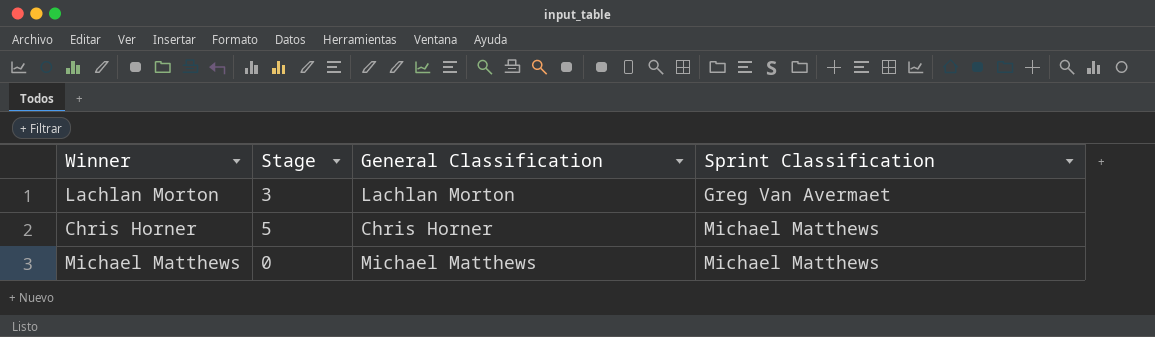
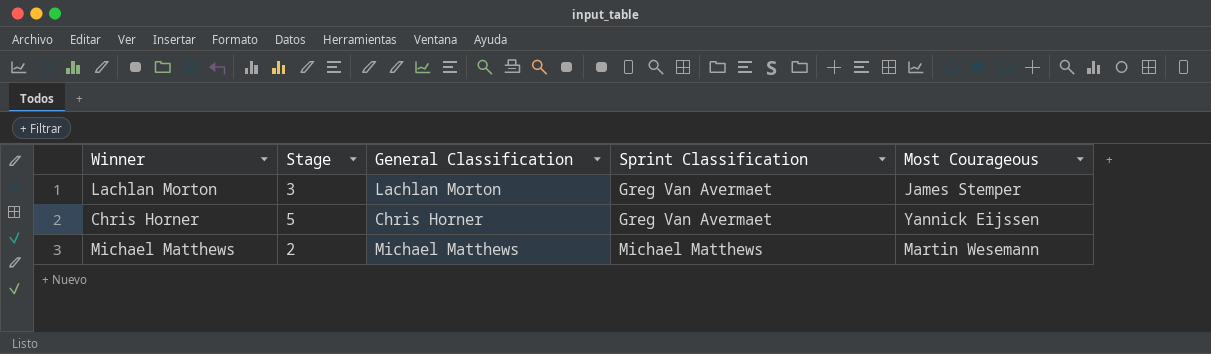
column Most Courageous | position: none -> 5
Chris Horner | Sprint Classification: Michael Matthews -> Greg Van Avermaet
Michael Matthews | Stage: 0 -> 2

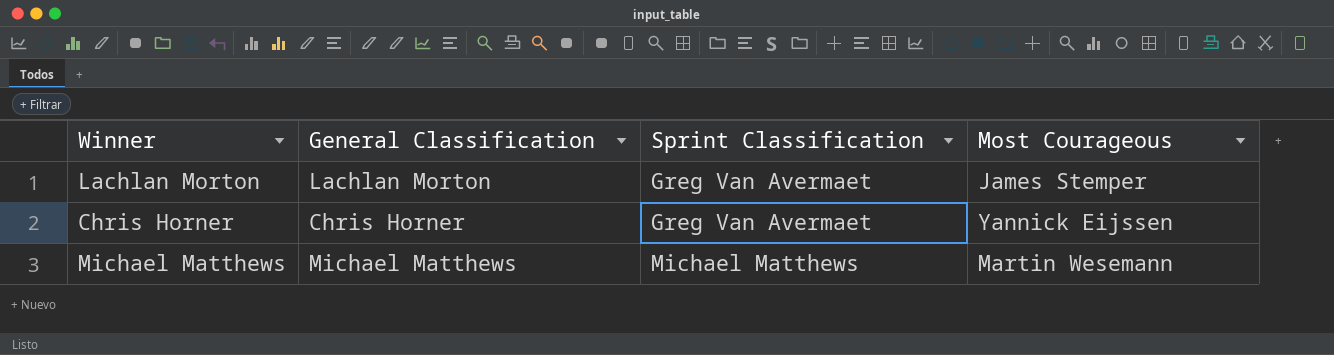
column Stage | position: 2 -> none

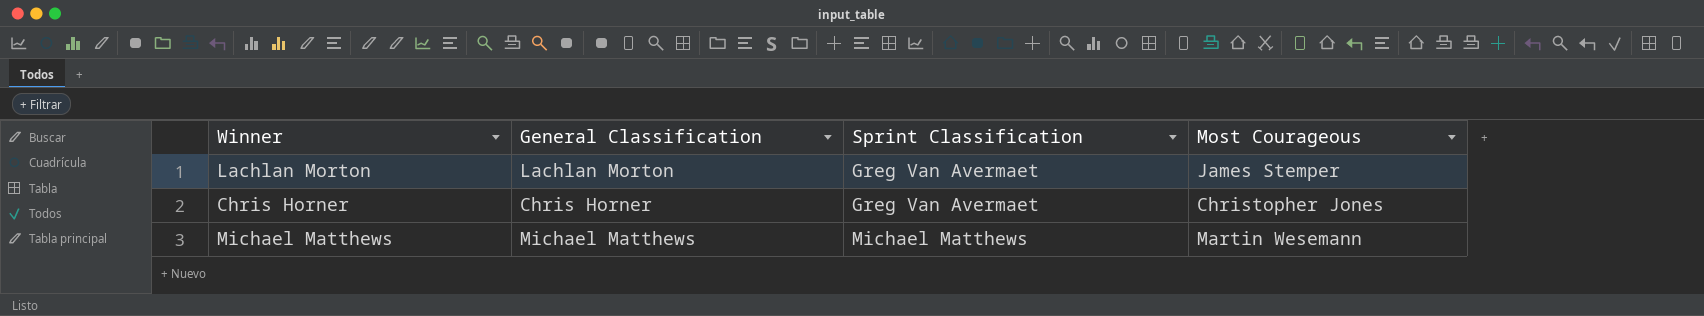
Chris Horner | Most Courageous: Yannick Eijssen -> Christopher Jones

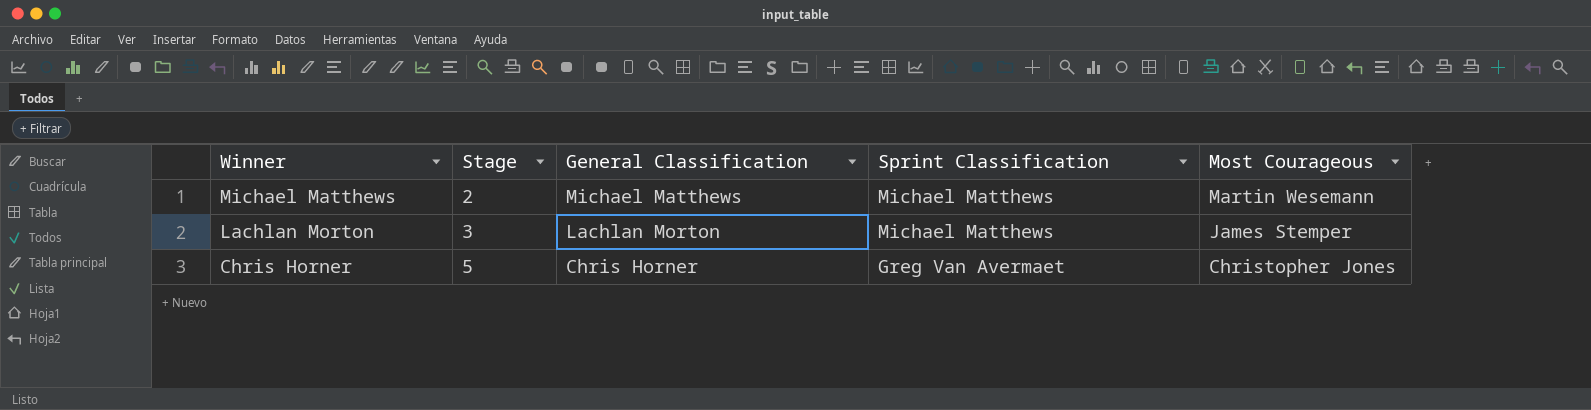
row order: Sprint Classification ascending -> Winner descending
column Stage | position: none -> 2
Lachlan Morton | Sprint Classification: Greg Van Avermaet -> Michael Matthews

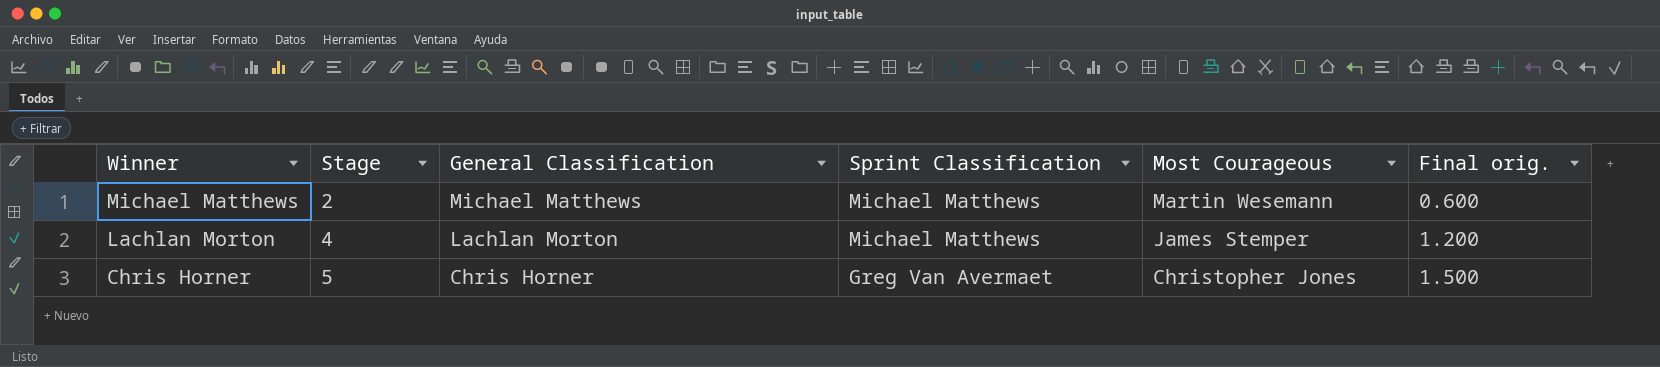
column Final orig. | formula: none -> [Stage] * 0.3
Lachlan Morton | Stage: 3 -> 4

